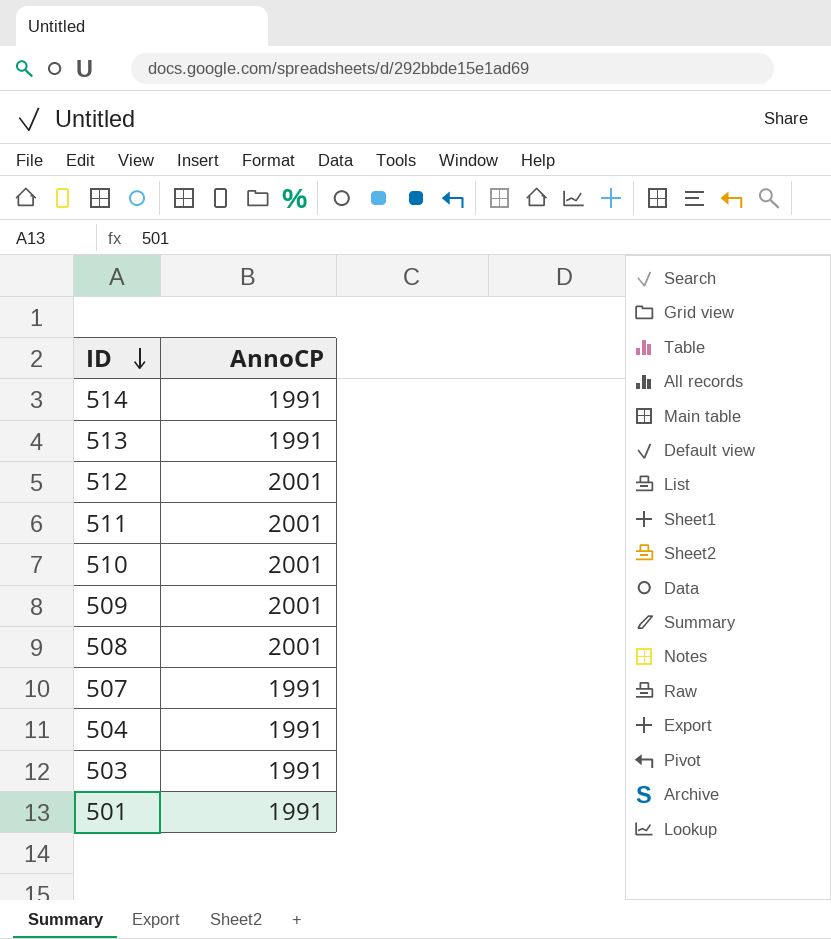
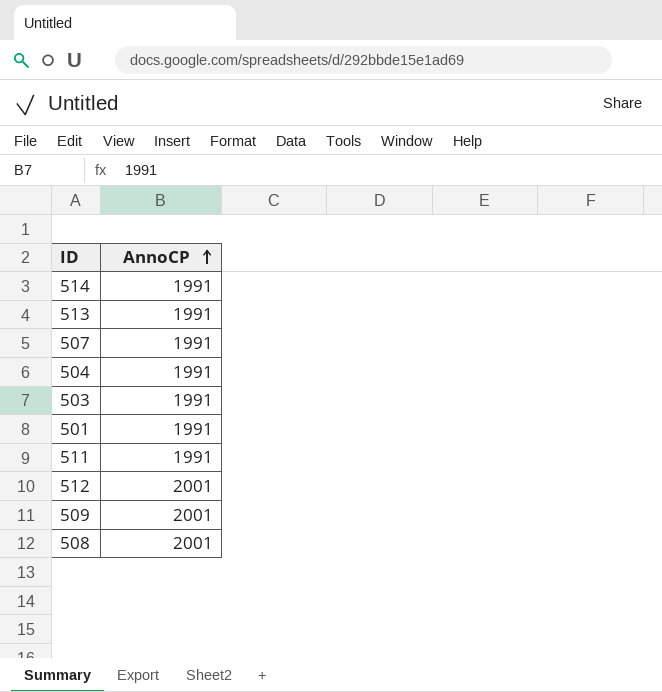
row order: ID descending -> AnnoCP ascending
row 510: 2001 -> none
511 | AnnoCP: 2001 -> 1991

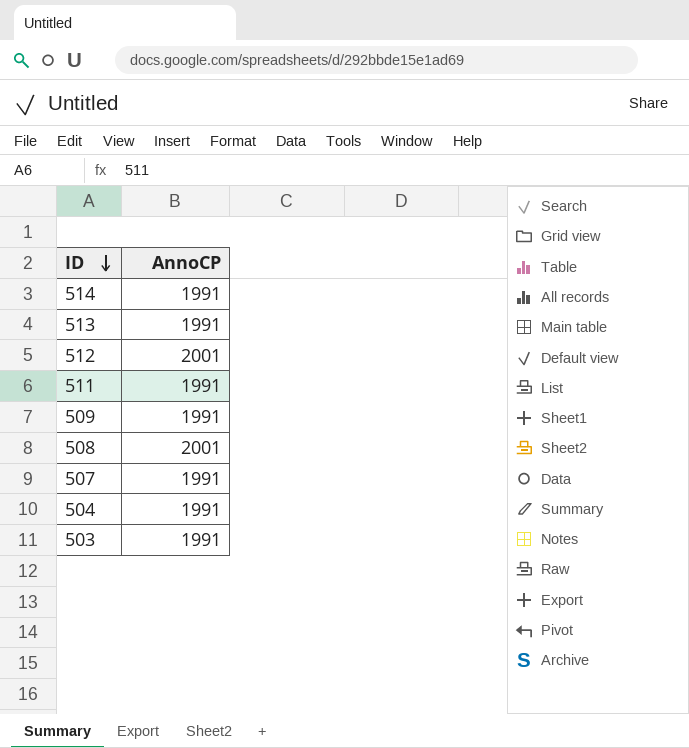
row order: AnnoCP ascending -> ID descending
row 501: 1991 -> none
509 | AnnoCP: 2001 -> 1991

